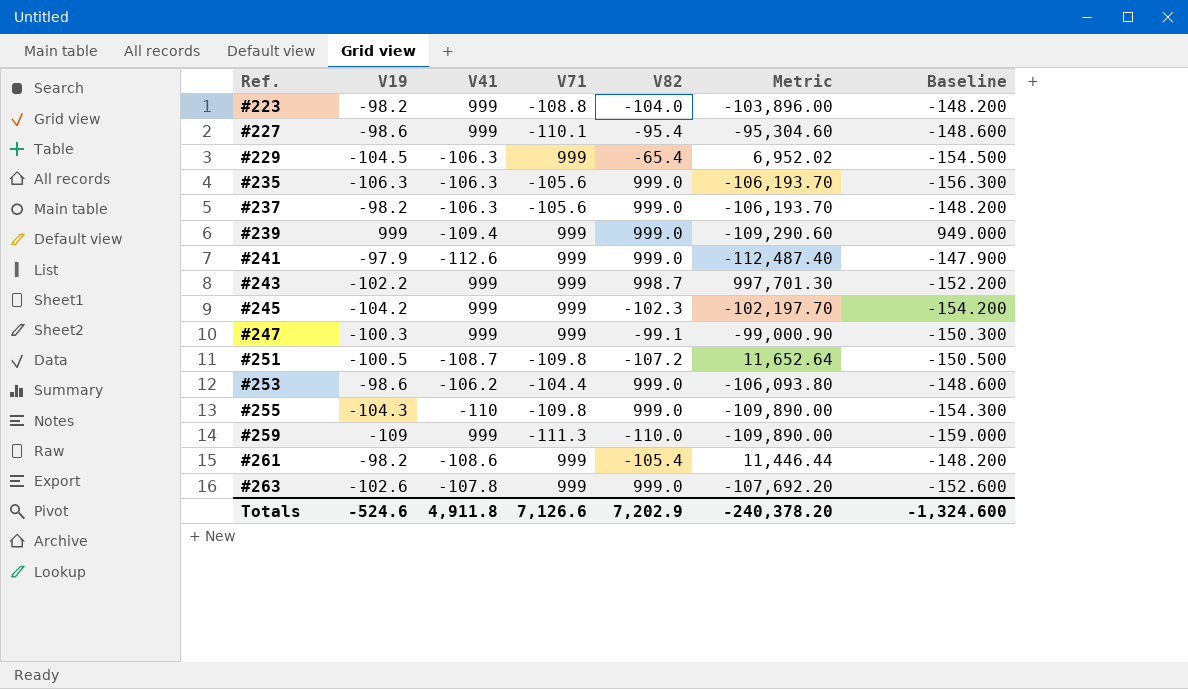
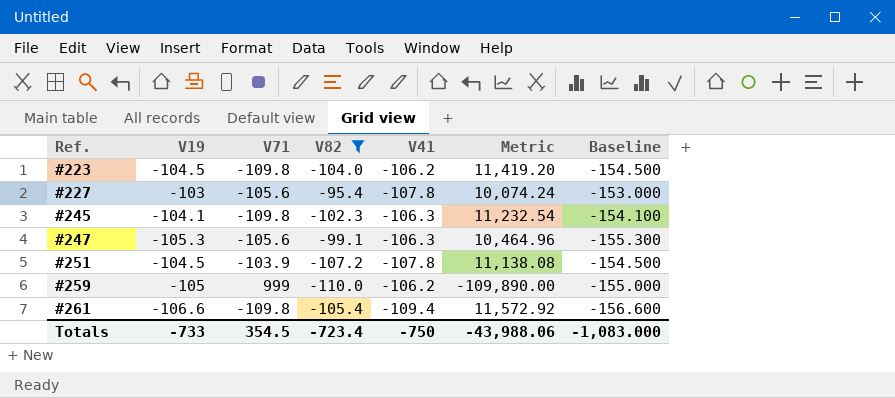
filter: none -> V82 <= -95.4
column V41 | position: 3 -> 5
column Metric | formula: [V41] * [V82] -> [V71] * [V82]
#223 | V19: -98.2 -> -104.5
#223 | V71: -108.8 -> -109.8
#223 | V41: 999 -> -106.2
#223 | Baseline: -148.200 -> -154.500
#227 | V19: -98.6 -> -103
#227 | V71: -110.1 -> -105.6
#227 | V41: 999 -> -107.8
#227 | Baseline: -148.600 -> -153.000
#245 | V19: -104.2 -> -104.1
#245 | V71: 999 -> -109.8
#245 | V41: 999 -> -106.3
#245 | Baseline: -154.200 -> -154.100
#247 | V19: -100.3 -> -105.3
#247 | V71: 999 -> -105.6
#247 | V41: 999 -> -106.3
#247 | Baseline: -150.300 -> -155.300
#251 | V19: -100.5 -> -104.5
#251 | V71: -109.8 -> -103.9
#251 | V41: -108.7 -> -107.8
#251 | Baseline: -150.500 -> -154.500
#259 | V19: -109 -> -105
#259 | V71: -111.3 -> 999
#259 | V41: 999 -> -106.2
#259 | Baseline: -159.000 -> -155.000
#261 | V19: -98.2 -> -106.6
#261 | V71: 999 -> -109.8
#261 | V41: -108.6 -> -109.4
#261 | Baseline: -148.200 -> -156.600
Totals | V19: -524.6 -> -733
Totals | V71: 7,126.6 -> 354.5
Totals | V82: 7,202.9 -> -723.4
Totals | V41: 4,911.8 -> -750
Totals | Metric: -240,378.20 -> -43,988.06
Totals | Baseline: -1,324.600 -> -1,083.000

